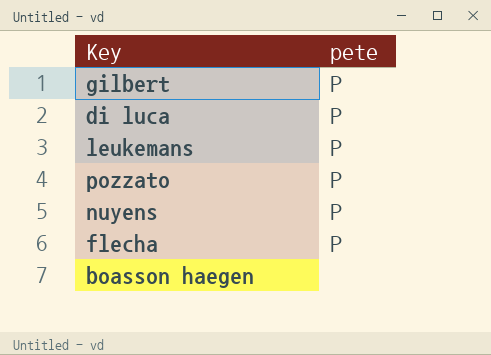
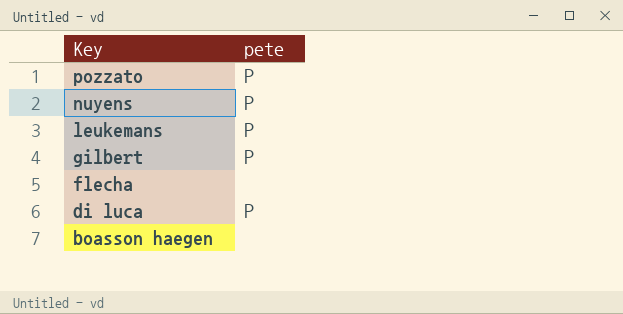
row order: none -> Key descending
flecha | pete: P -> none

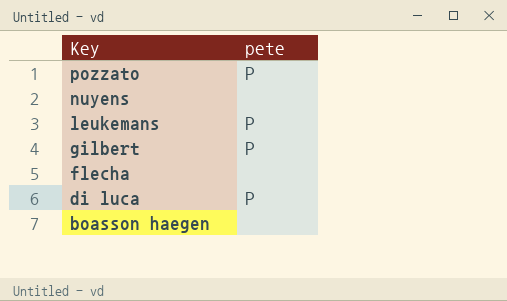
nuyens | pete: P -> none

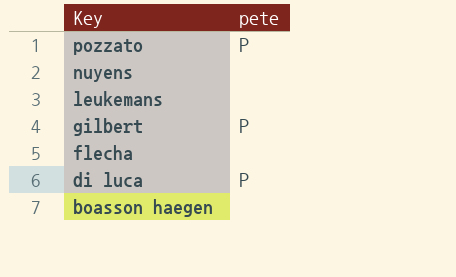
leukemans | pete: P -> none

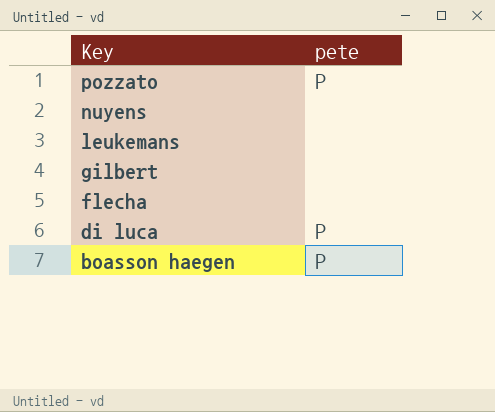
gilbert | pete: P -> none
boasson haegen | pete: none -> P

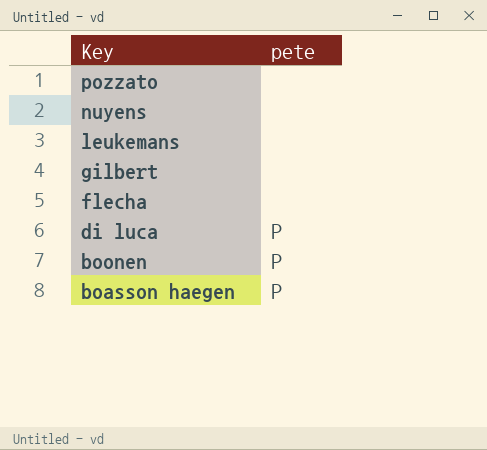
pozzato | pete: P -> none
row boonen: none -> P

